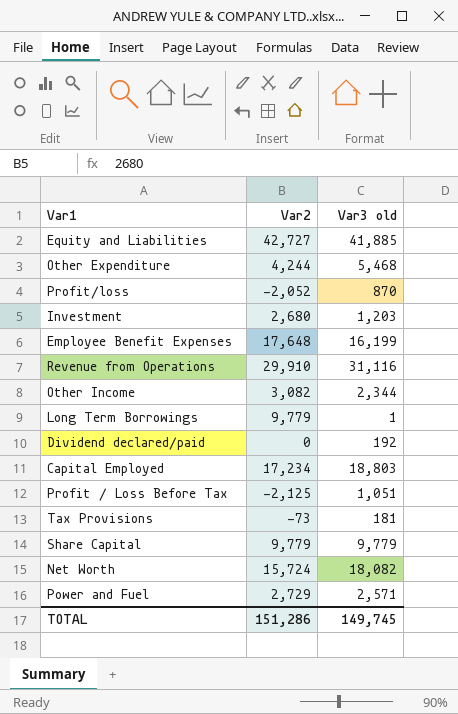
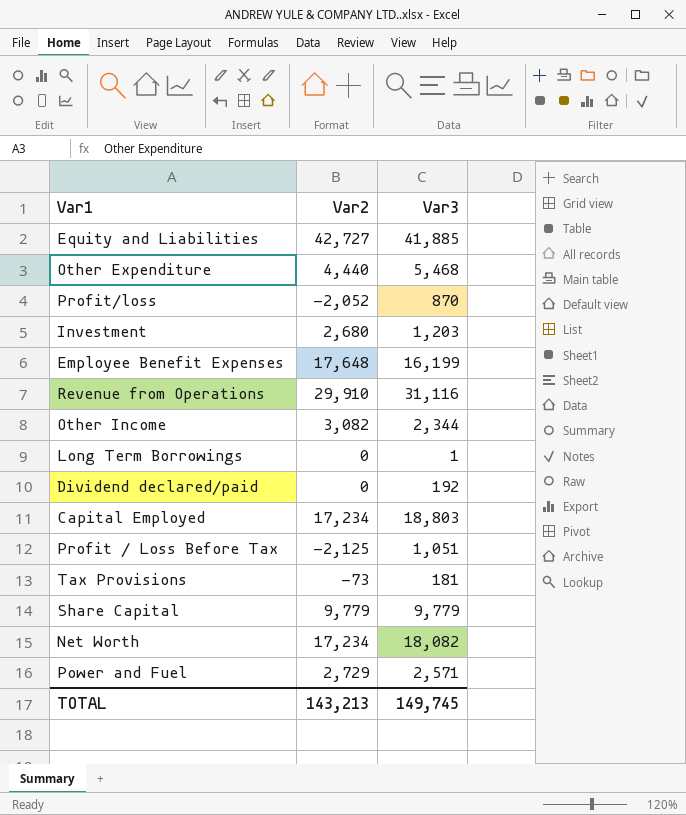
column name: Var3 old -> Var3
Other Expenditure | Var2: 4,244 -> 4,440
Long Term Borrowings | Var2: 9,779 -> 0
Net Worth | Var2: 15,724 -> 17,234
TOTAL | Var2: 151,286 -> 143,213

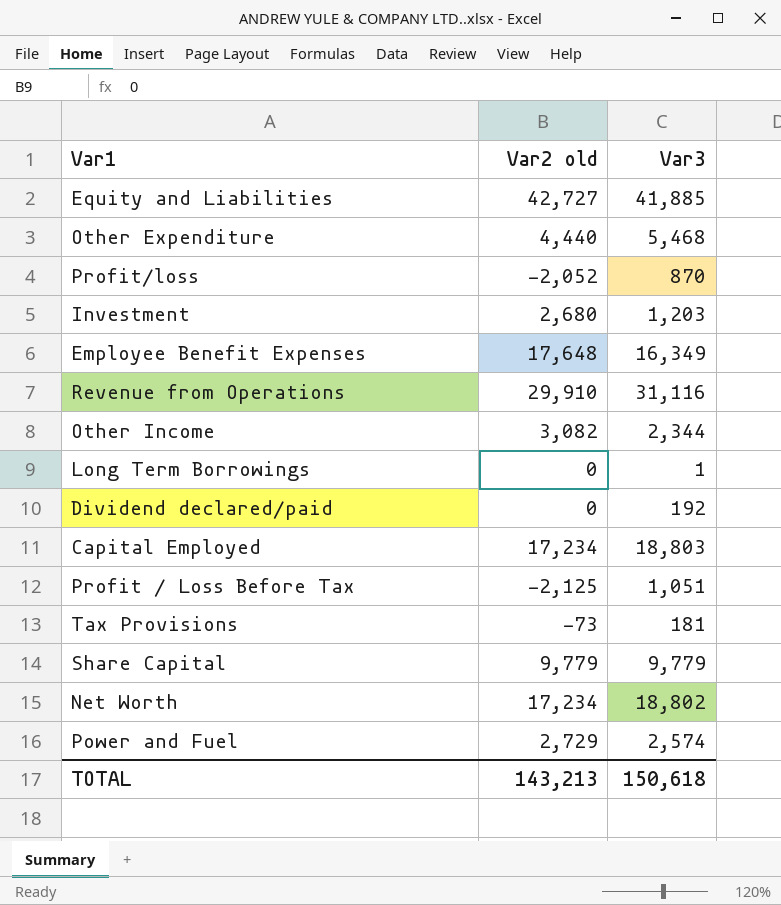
column name: Var2 -> Var2 old
Employee Benefit Expenses | Var3: 16,199 -> 16,349
Net Worth | Var3: 18,082 -> 18,802
Power and Fuel | Var3: 2,571 -> 2,574
TOTAL | Var3: 149,745 -> 150,618

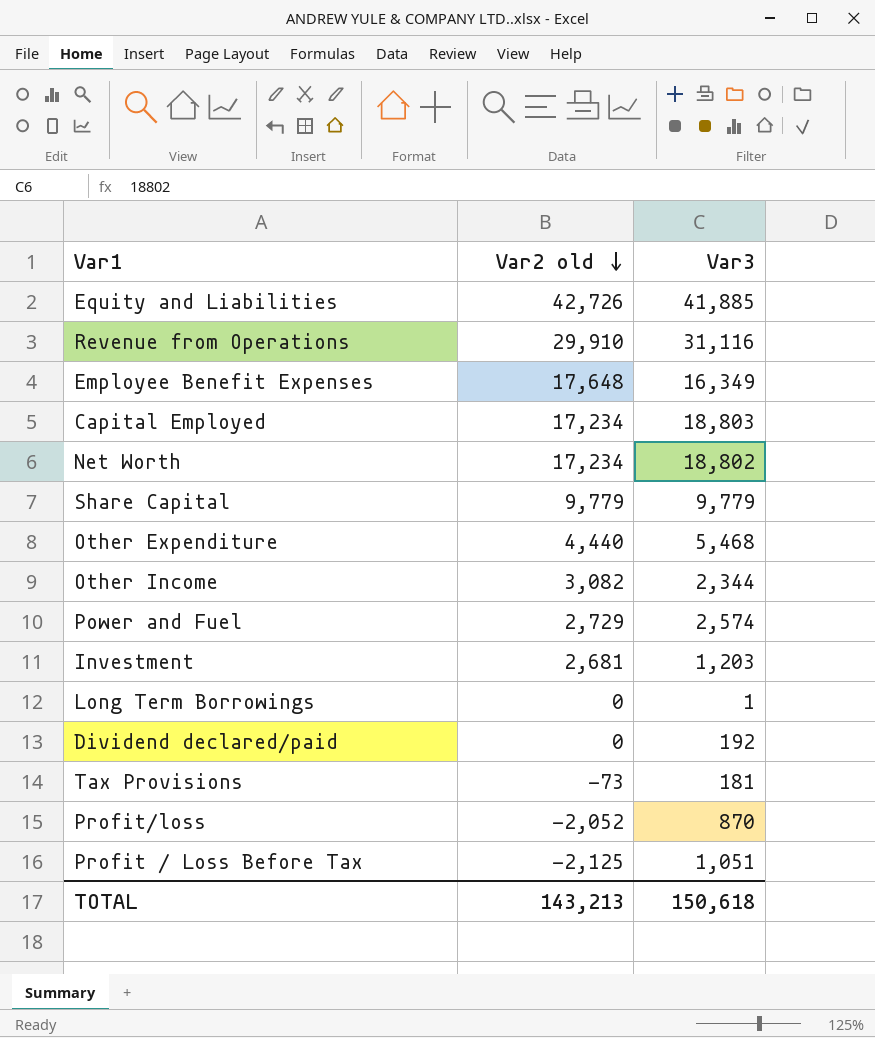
row order: none -> Var2 old descending
Equity and Liabilities | Var2 old: 42,727 -> 42,726
Investment | Var2 old: 2,680 -> 2,681

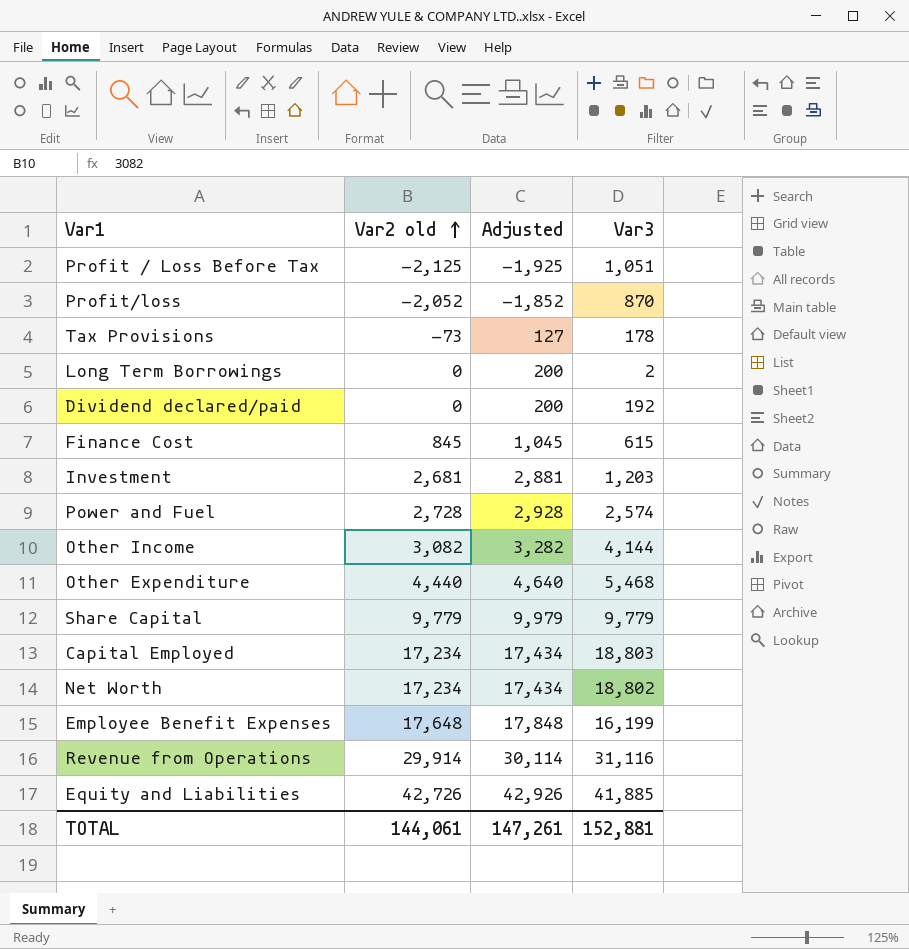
row order: Var2 old descending -> Var2 old ascending
column Adjusted | formula: none -> [Var2 old] + 200
Tax Provisions | Var3: 181 -> 178
Long Term Borrowings | Var3: 1 -> 2
row Finance Cost: none -> 845 | 1,045 | 615
Power and Fuel | Var2 old: 2,729 -> 2,728
Other Income | Var3: 2,344 -> 4,144
Employee Benefit Expenses | Var3: 16,349 -> 16,199
Revenue from Operations | Var2 old: 29,910 -> 29,914
TOTAL | Var2 old: 143,213 -> 144,061
TOTAL | Var3: 150,618 -> 152,881

